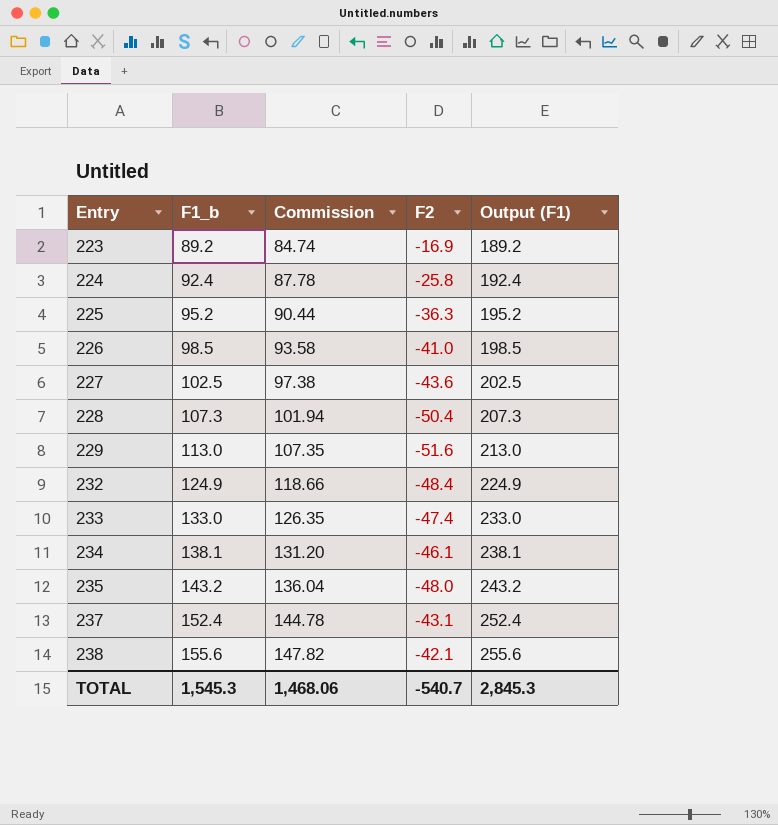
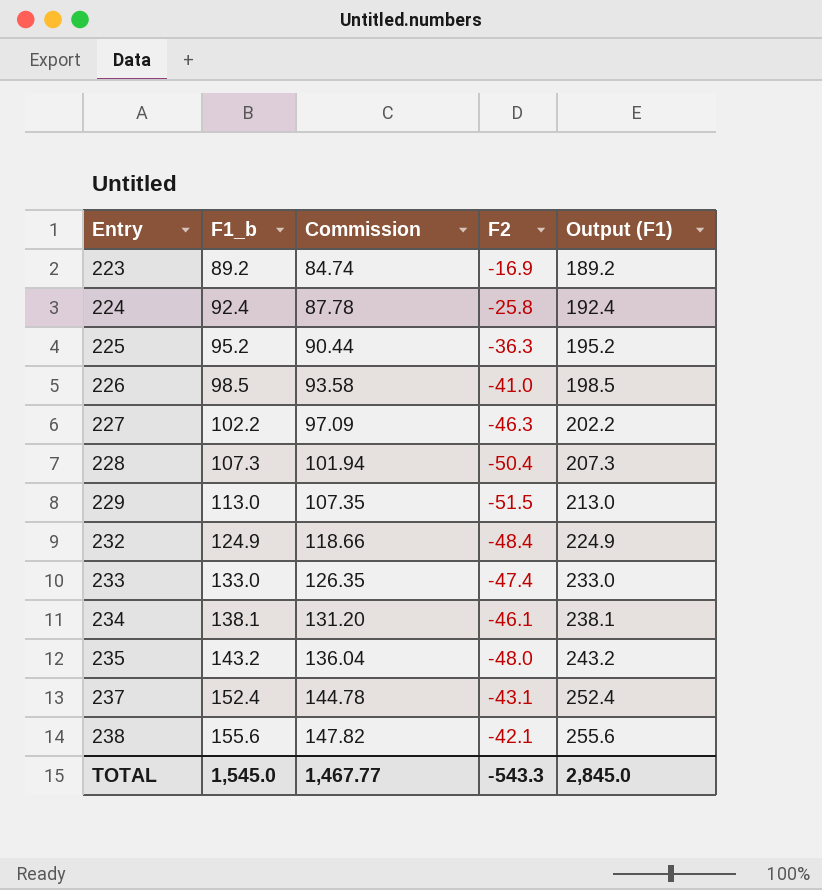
227 | F1_b: 102.5 -> 102.2
227 | Commission: 97.38 -> 97.09
227 | F2: -43.6 -> -46.3
227 | Output (F1): 202.5 -> 202.2
229 | F2: -51.6 -> -51.5
TOTAL | F1_b: 1,545.3 -> 1,545.0
TOTAL | Commission: 1,468.06 -> 1,467.77
TOTAL | F2: -540.7 -> -543.3
TOTAL | Output (F1): 2,845.3 -> 2,845.0

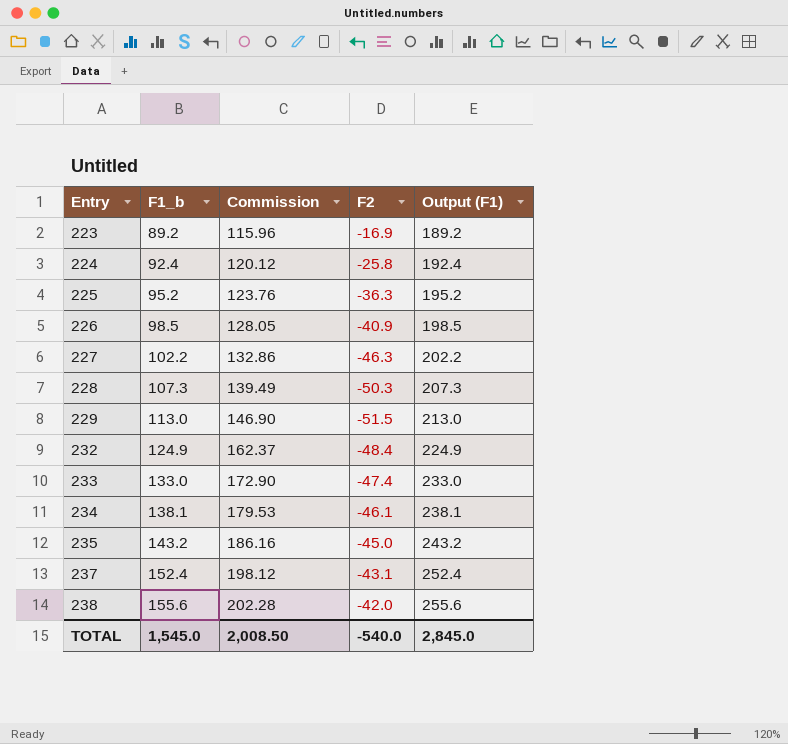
column Commission | formula: [F1_b] * 0.95 -> [F1_b] * 1.3
226 | F2: -41.0 -> -40.9
228 | F2: -50.4 -> -50.3
235 | F2: -48.0 -> -45.0
238 | F2: -42.1 -> -42.0
TOTAL | Commission: 1,467.77 -> 2,008.50
TOTAL | F2: -543.3 -> -540.0

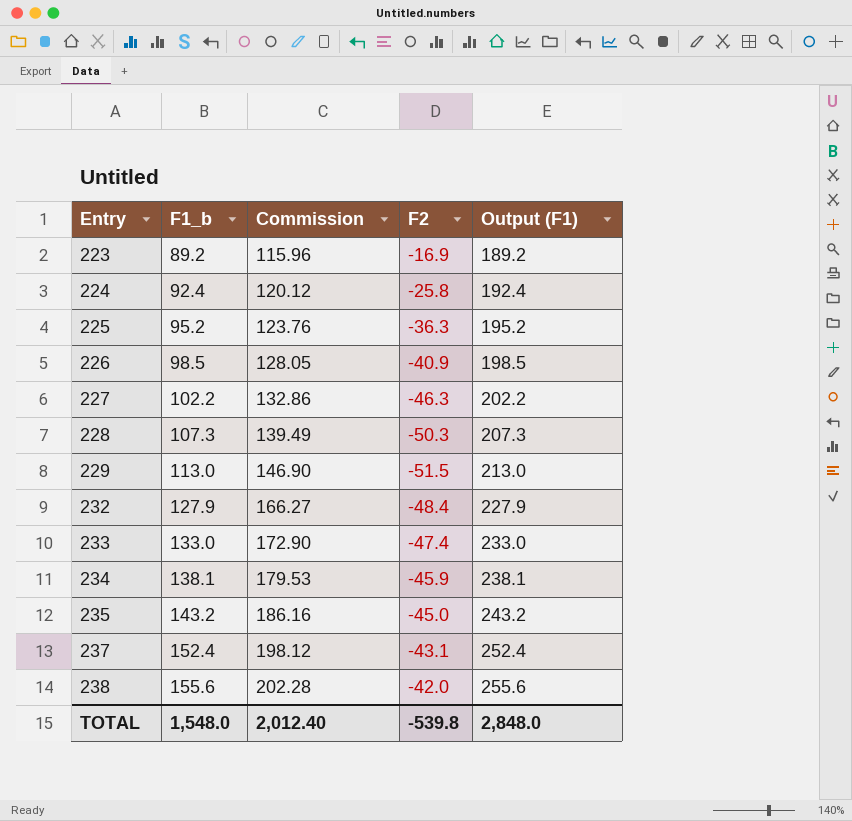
232 | F1_b: 124.9 -> 127.9
232 | Commission: 162.37 -> 166.27
232 | Output (F1): 224.9 -> 227.9
234 | F2: -46.1 -> -45.9
TOTAL | F1_b: 1,545.0 -> 1,548.0
TOTAL | Commission: 2,008.50 -> 2,012.40
TOTAL | F2: -540.0 -> -539.8
TOTAL | Output (F1): 2,845.0 -> 2,848.0

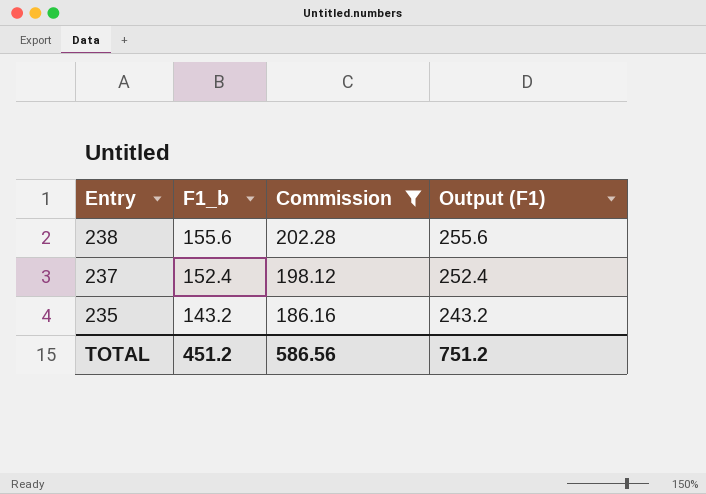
filter: none -> Commission >= 186.16
row order: Entry ascending -> Entry descending
column F2 | position: 4 -> none
TOTAL | F1_b: 1,548.0 -> 451.2
TOTAL | Commission: 2,012.40 -> 586.56
TOTAL | Output (F1): 2,848.0 -> 751.2

